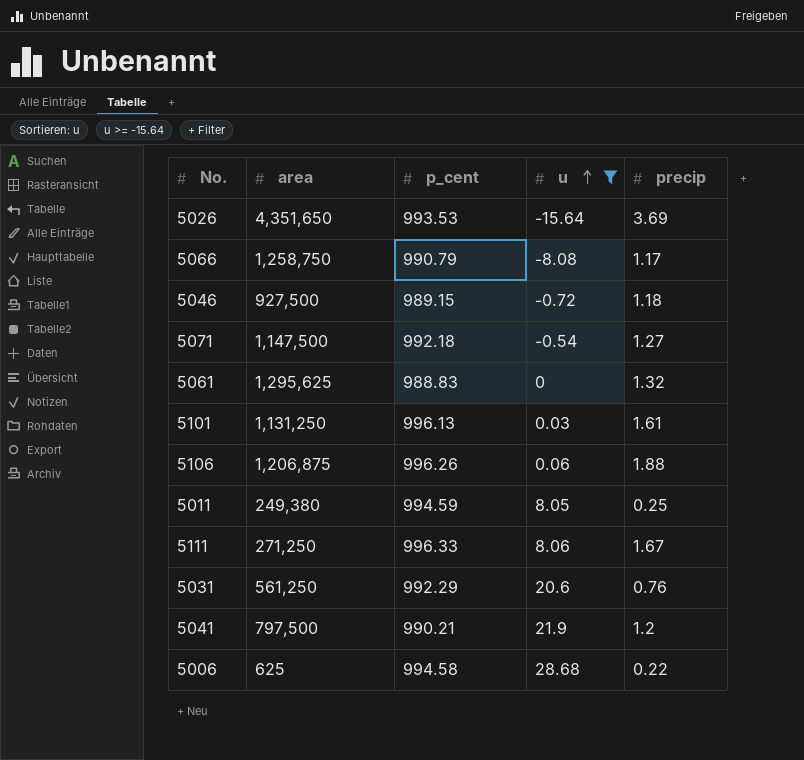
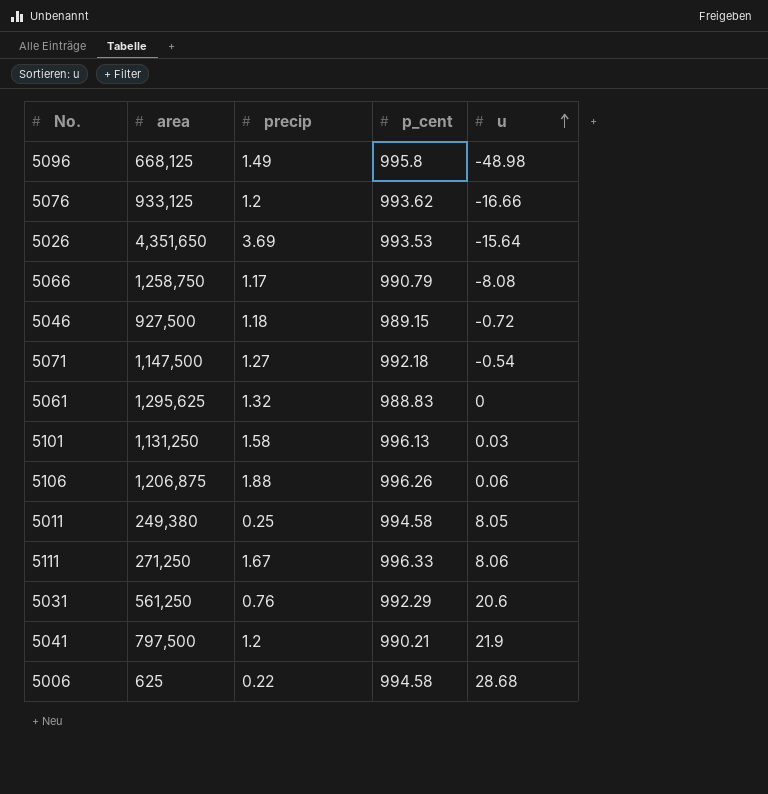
filter: u >= -15.64 -> none
column precip | position: 5 -> 3
5101 | precip: 1.61 -> 1.58
5011 | p_cent: 994.59 -> 994.58

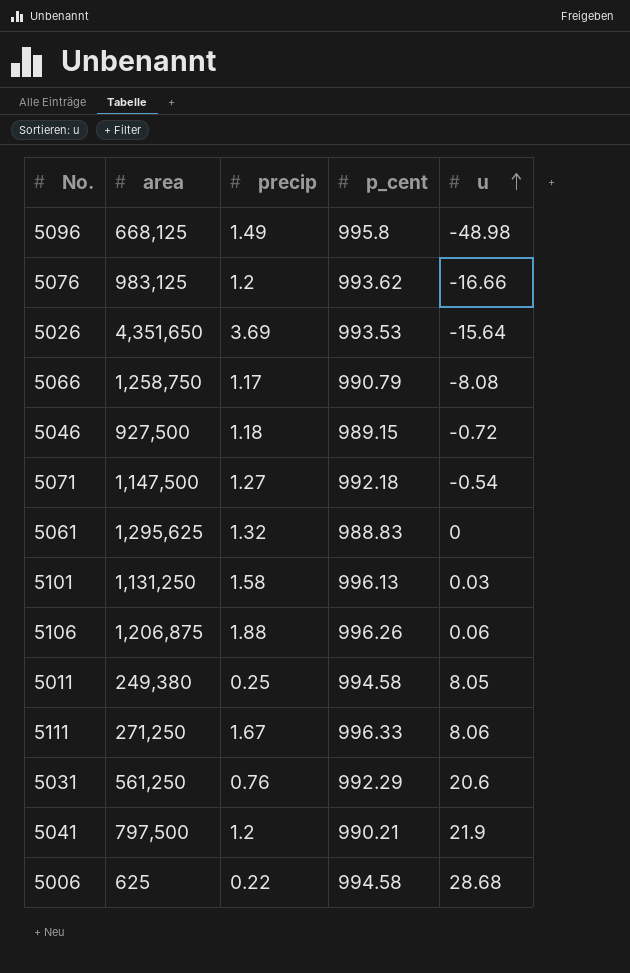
5076 | area: 933,125 -> 983,125

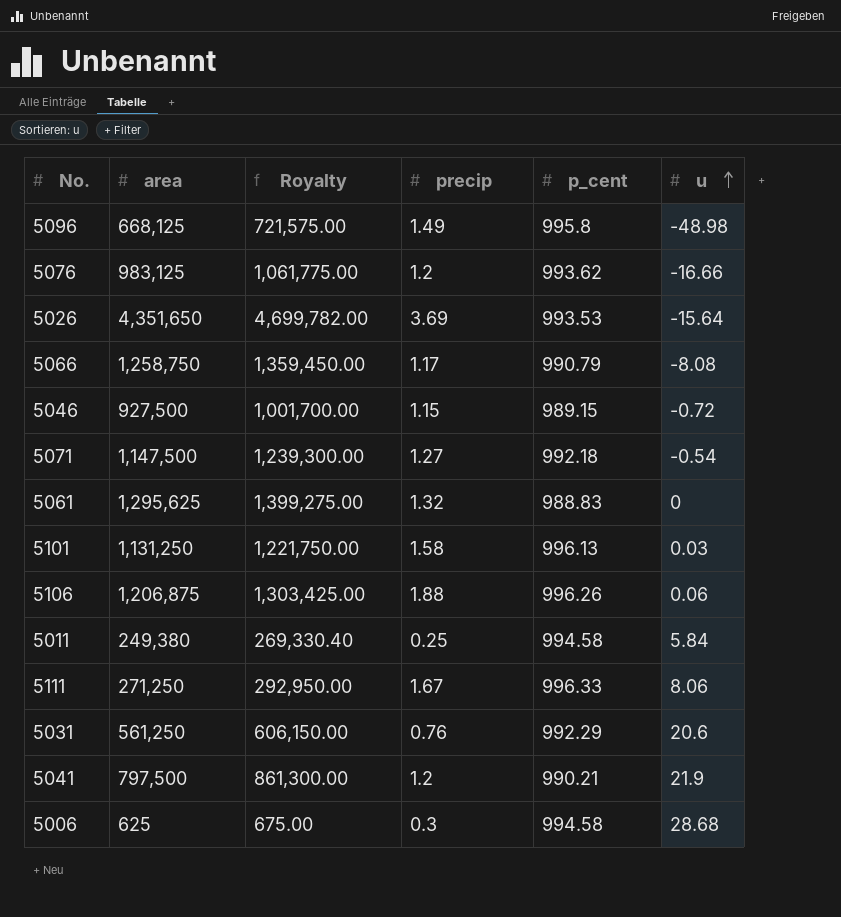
column Royalty | formula: none -> [area] * 1.08
5046 | precip: 1.18 -> 1.15
5011 | u: 8.05 -> 5.84
5006 | precip: 0.22 -> 0.3

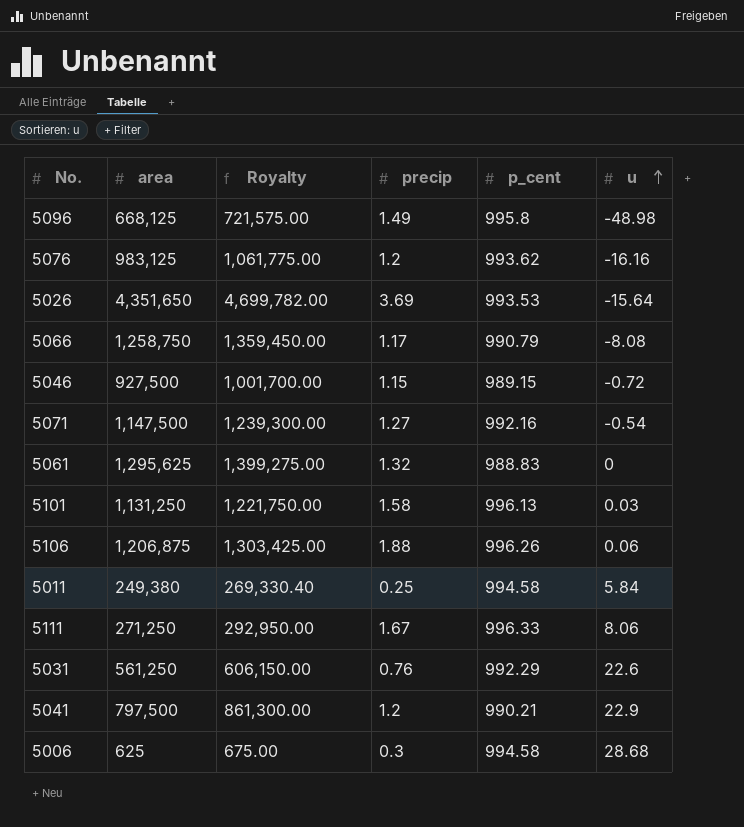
5076 | u: -16.66 -> -16.16
5071 | p_cent: 992.18 -> 992.16
5031 | u: 20.6 -> 22.6
5041 | u: 21.9 -> 22.9

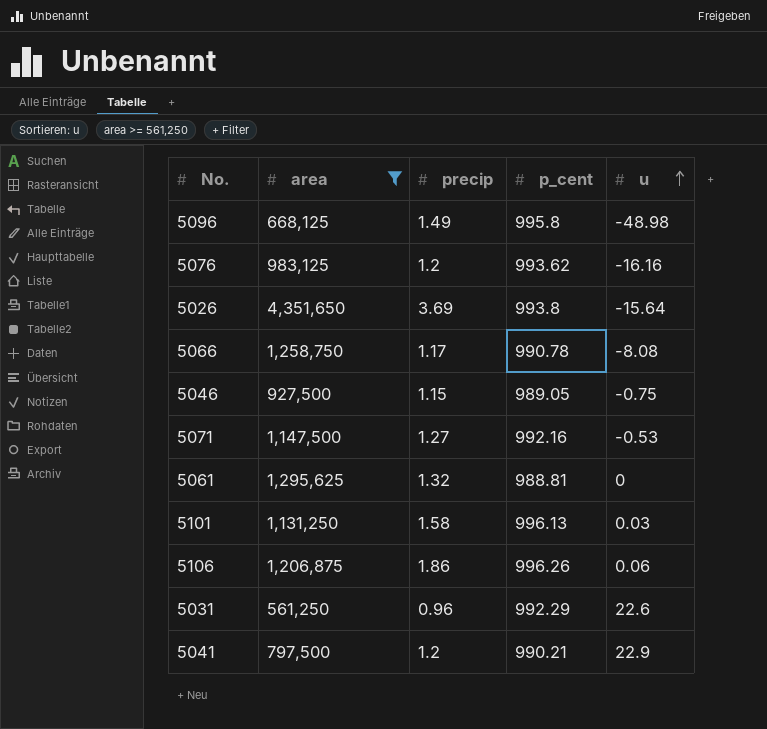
filter: none -> area >= 561,250
column Royalty | formula: [area] * 1.08 -> none
5026 | p_cent: 993.53 -> 993.8
5066 | p_cent: 990.79 -> 990.78
5046 | p_cent: 989.15 -> 989.05
5046 | u: -0.72 -> -0.75
5071 | u: -0.54 -> -0.53
5061 | p_cent: 988.83 -> 988.81
5106 | precip: 1.88 -> 1.86
5031 | precip: 0.76 -> 0.96

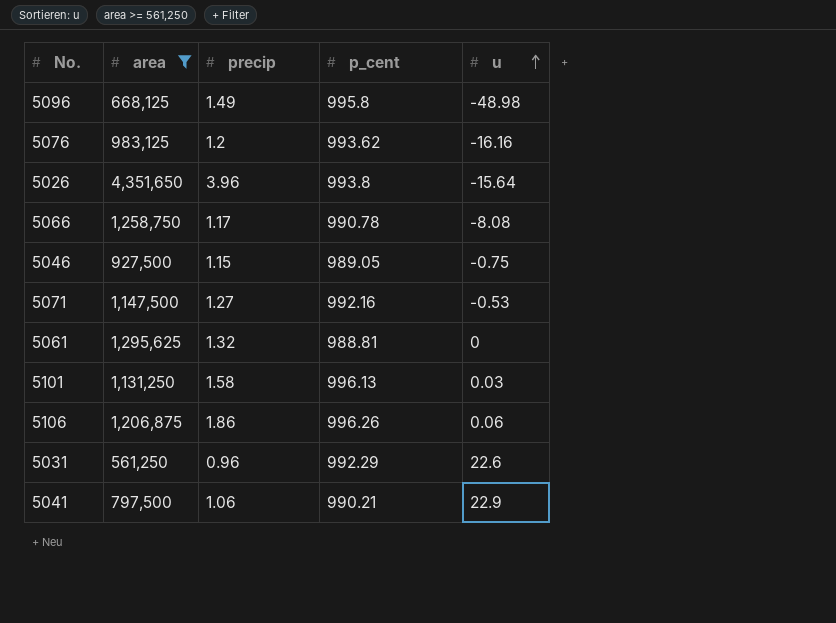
5026 | precip: 3.69 -> 3.96
5041 | precip: 1.2 -> 1.06

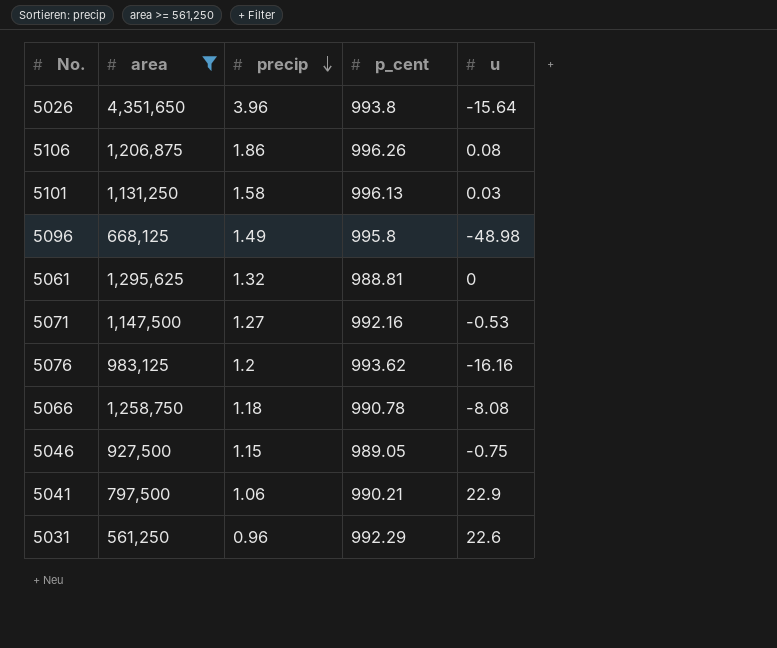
row order: u ascending -> precip descending
5106 | u: 0.06 -> 0.08
5066 | precip: 1.17 -> 1.18

